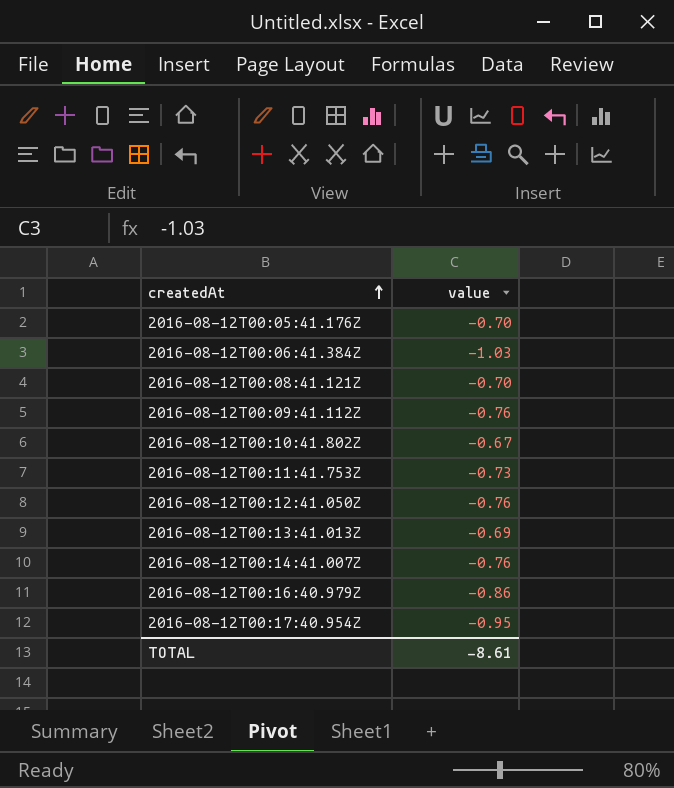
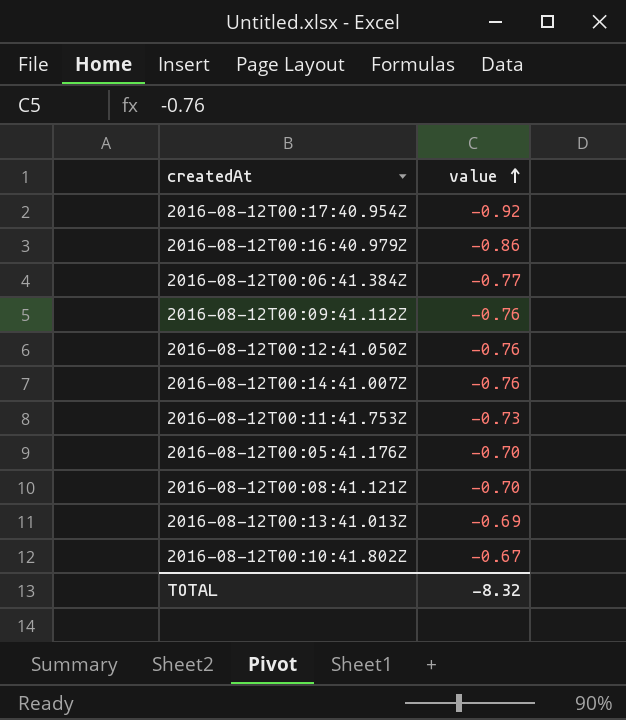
row order: createdAt ascending -> value ascending
2016-08-12T00:17:40.954Z | value: -0.95 -> -0.92
2016-08-12T00:06:41.384Z | value: -1.03 -> -0.77
TOTAL | value: -8.61 -> -8.32

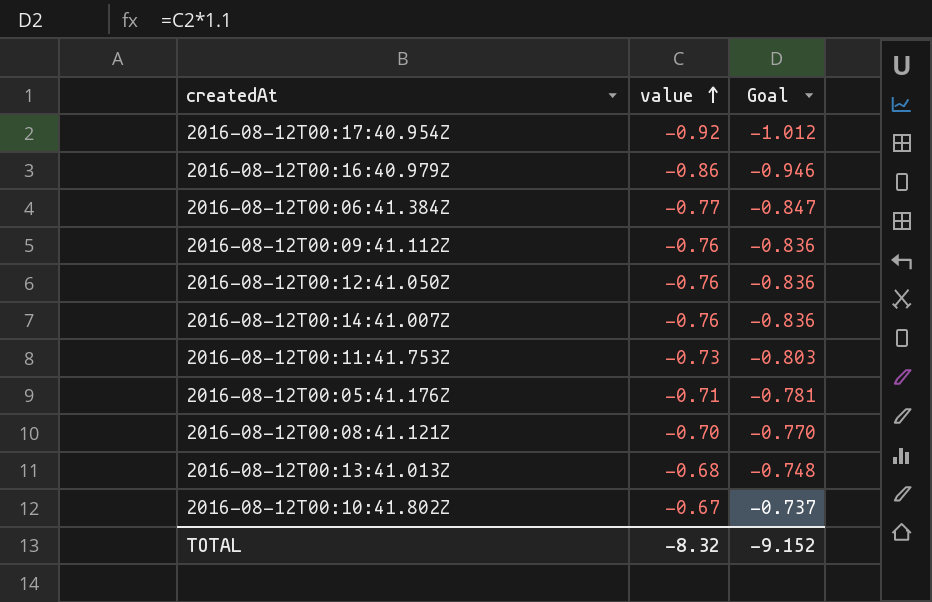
column Goal | formula: none -> [value] * 1.1
2016-08-12T00:05:41.176Z | value: -0.70 -> -0.71
2016-08-12T00:13:41.013Z | value: -0.69 -> -0.68

